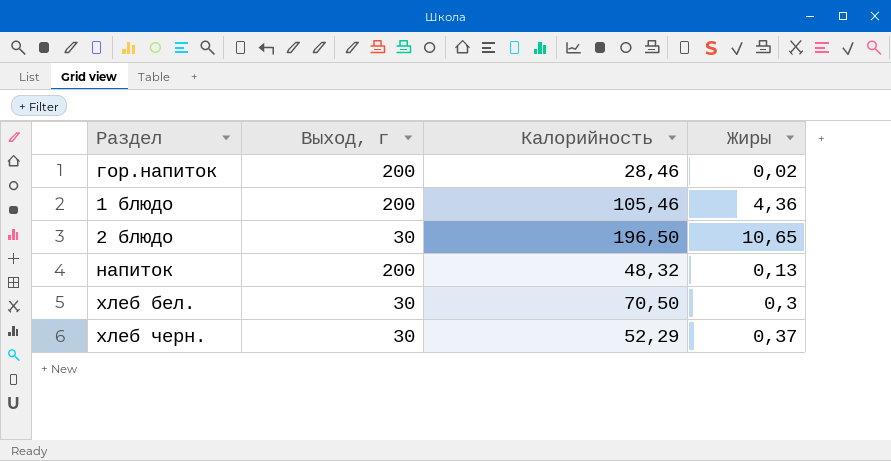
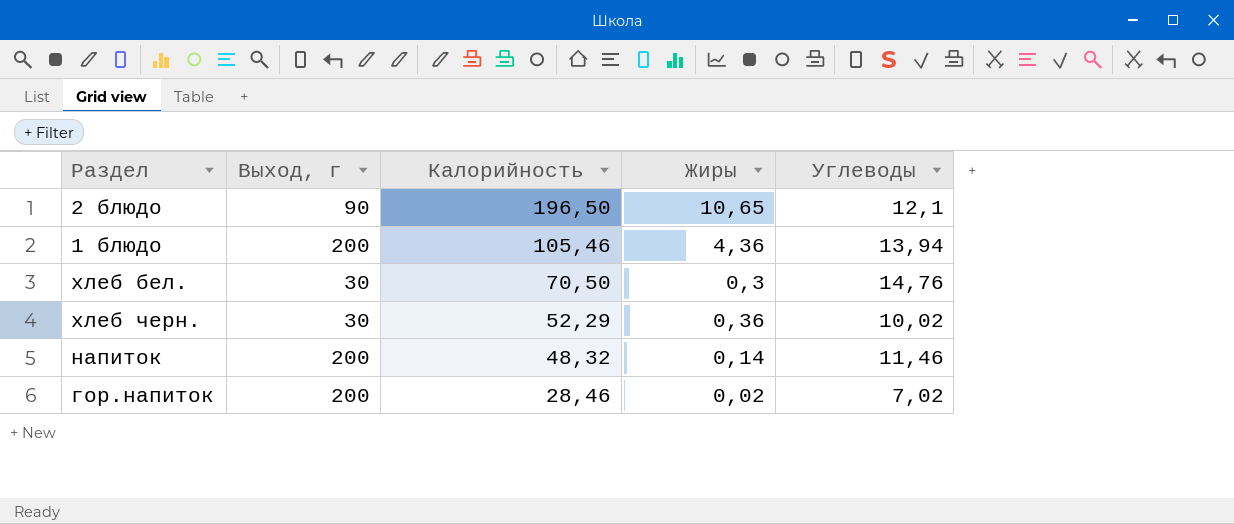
row order: none -> Калорийность descending
column Углеводы | position: none -> 5
2 блюдо | Выход, г: 30 -> 90
хлеб черн. | Жиры: 0,37 -> 0,36
напиток | Жиры: 0,13 -> 0,14

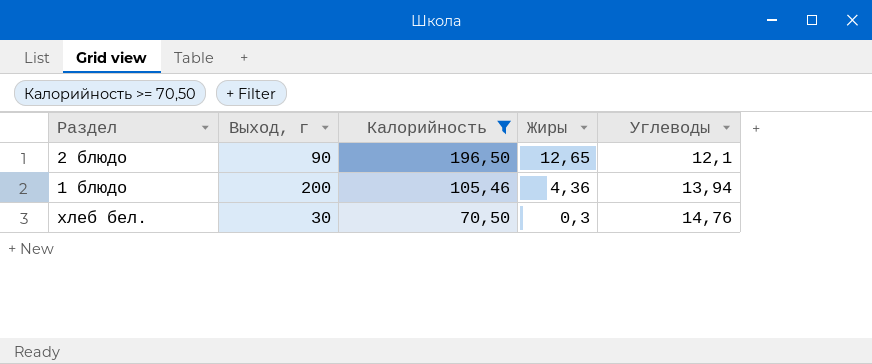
filter: none -> Калорийность >= 70,50
2 блюдо | Жиры: 10,65 -> 12,65

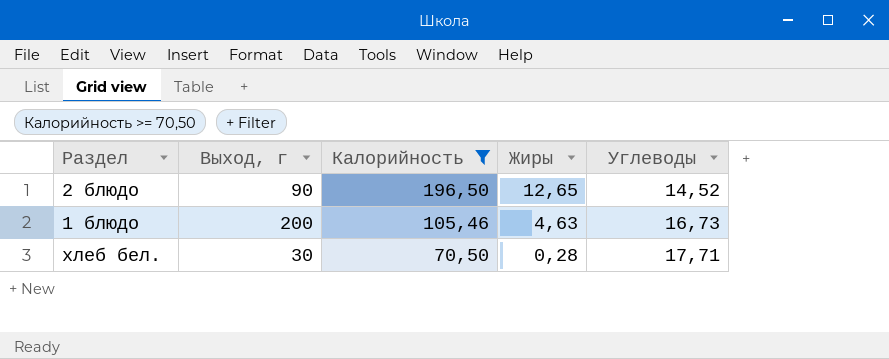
2 блюдо | Углеводы: 12,1 -> 14,52
1 блюдо | Жиры: 4,36 -> 4,63
1 блюдо | Углеводы: 13,94 -> 16,73
хлеб бел. | Жиры: 0,3 -> 0,28
хлеб бел. | Углеводы: 14,76 -> 17,71

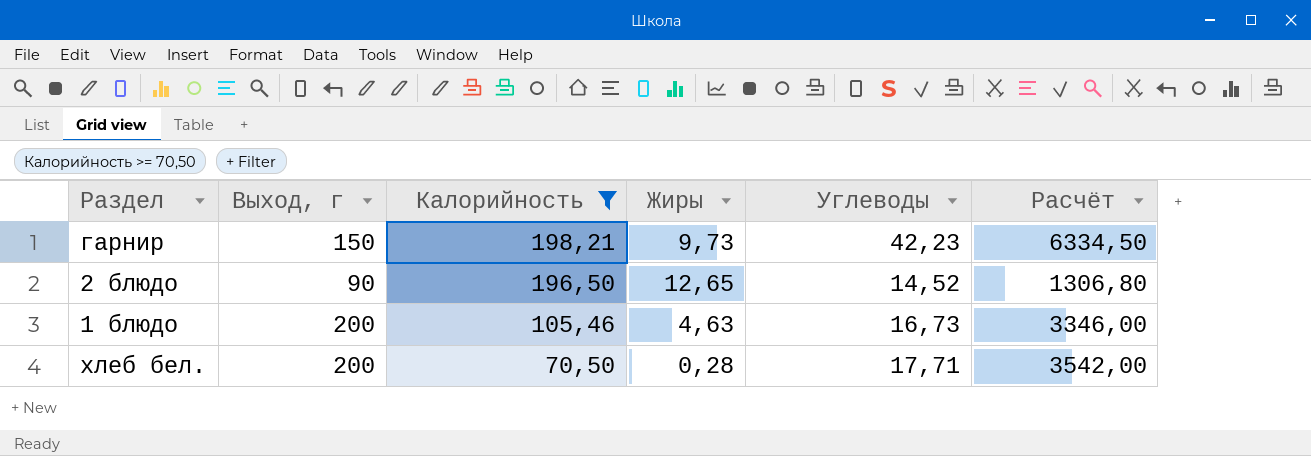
column Расчёт | formula: none -> [Выход, г] * [Углеводы]
row гарнир: none -> 150 | 198,21 | 9,73 | 42,23 | 6334,50
хлеб бел. | Выход, г: 30 -> 200

